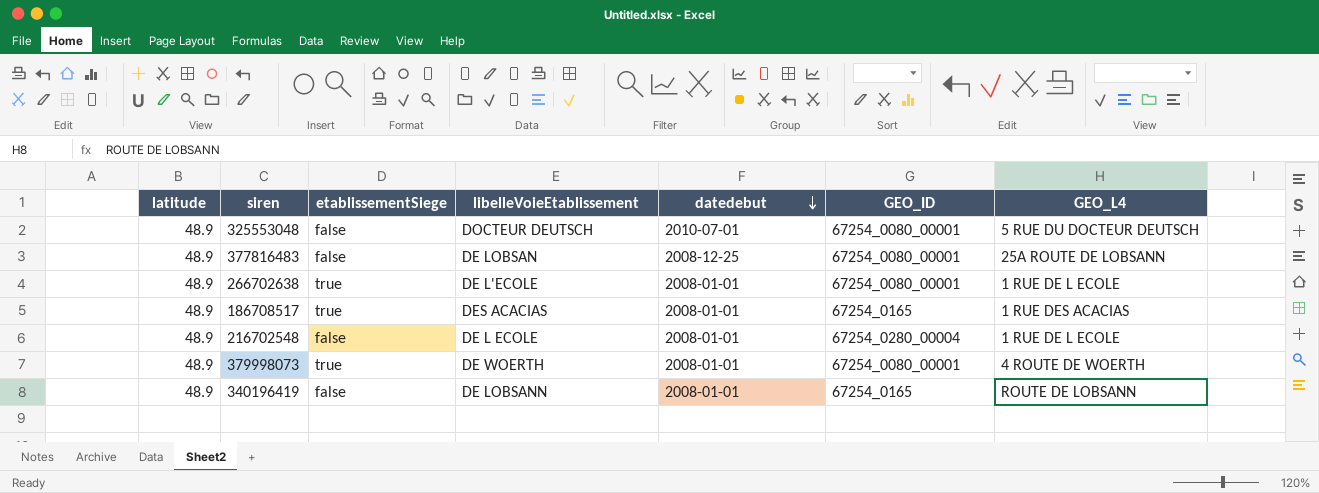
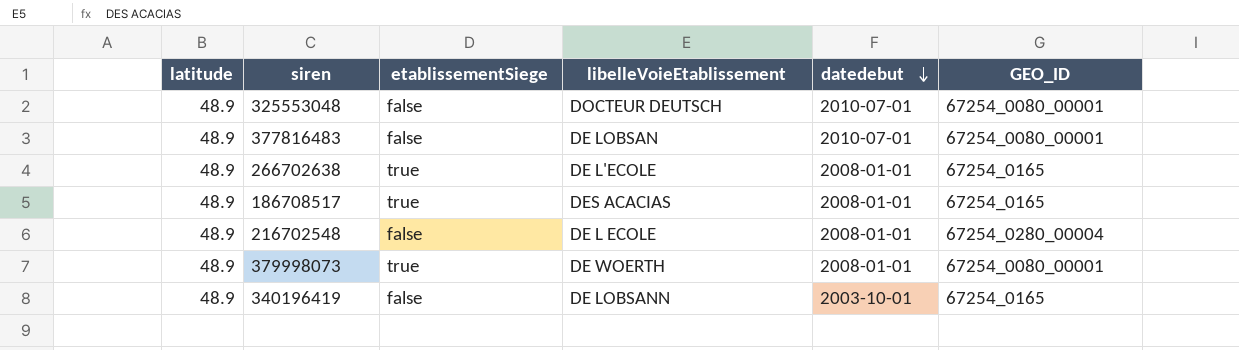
column GEO_L4 | position: 7 -> none
377816483 | datedebut: 2008-12-25 -> 2010-07-01
266702638 | GEO_ID: 67254_0080_00001 -> 67254_0165
340196419 | datedebut: 2008-01-01 -> 2003-10-01

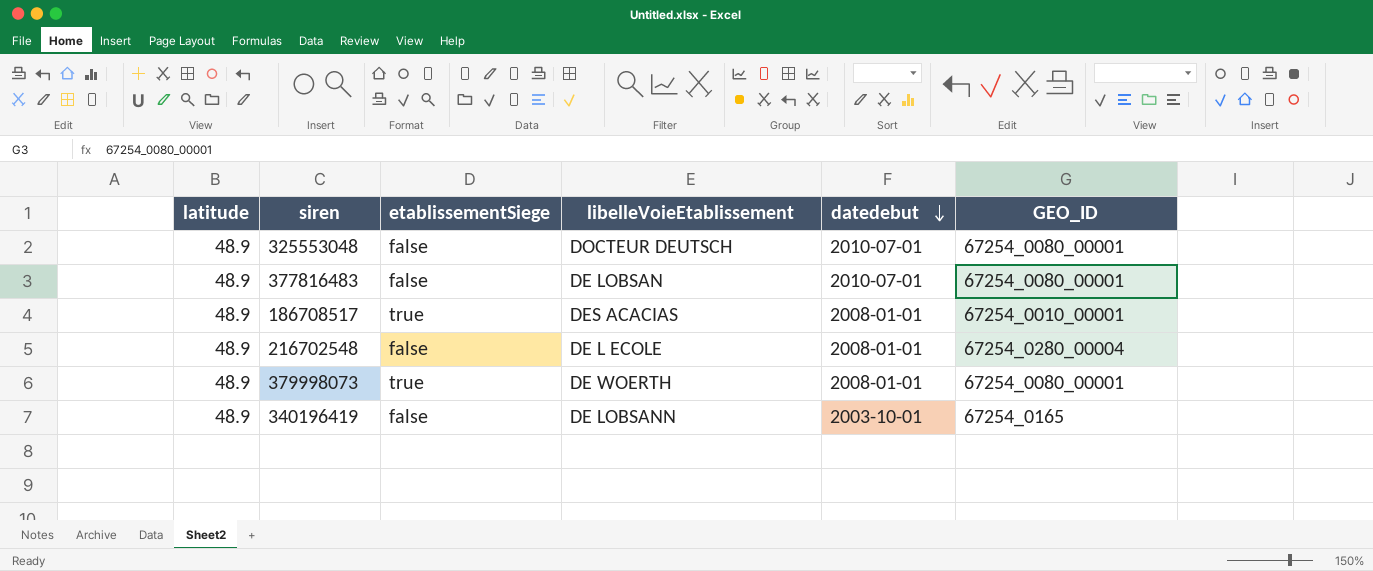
row 266702638: 48.9 | true | DE L'ECOLE | 2008-01-01 | 67254_0165 -> none
186708517 | GEO_ID: 67254_0165 -> 67254_0010_00001

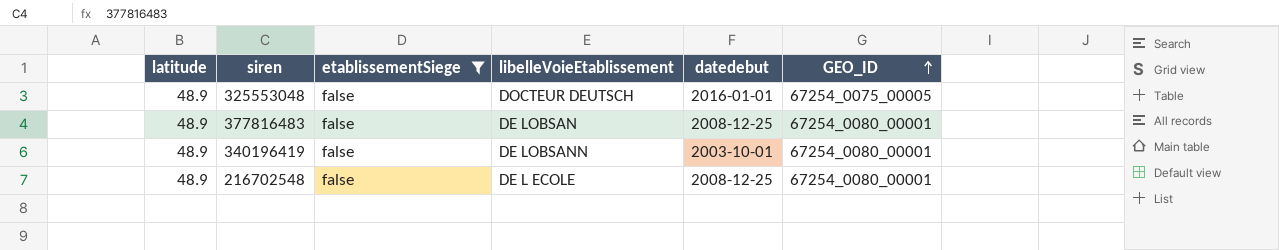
filter: none -> etablissementSiege = false
row order: datedebut descending -> GEO_ID ascending
325553048 | datedebut: 2010-07-01 -> 2016-01-01
325553048 | GEO_ID: 67254_0080_00001 -> 67254_0075_00005
377816483 | datedebut: 2010-07-01 -> 2008-12-25
340196419 | GEO_ID: 67254_0165 -> 67254_0080_00001
216702548 | datedebut: 2008-01-01 -> 2008-12-25
216702548 | GEO_ID: 67254_0280_00004 -> 67254_0080_00001

